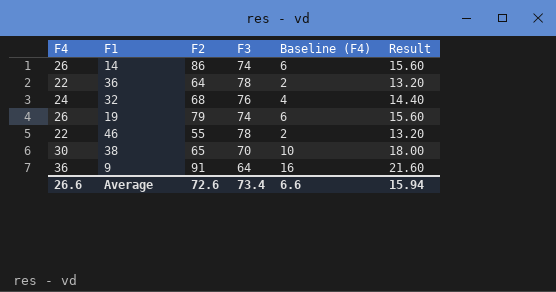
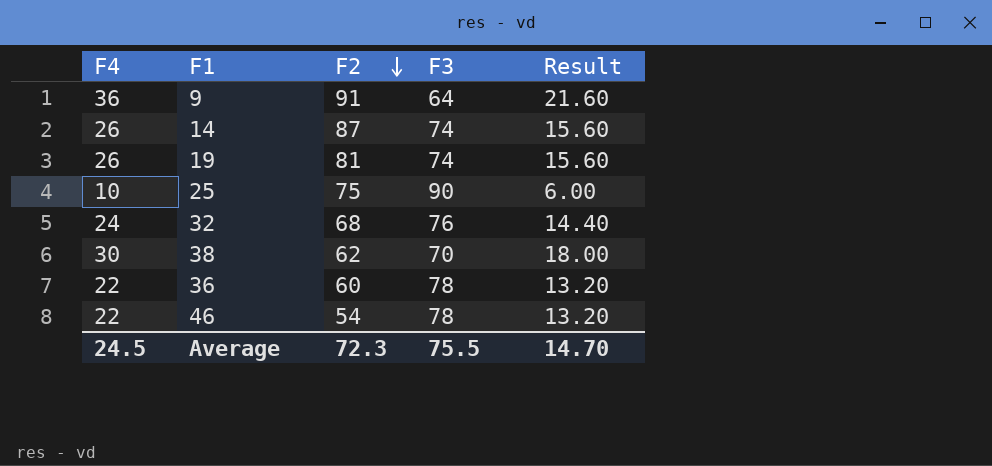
row order: none -> F2 descending
column Baseline (F4) | formula: [F4] - 20 -> none
14 | F2: 86 -> 87
19 | F2: 79 -> 81
row 25: none -> 10 | 75 | 90 | 6.00
38 | F2: 65 -> 62
36 | F2: 64 -> 60
46 | F2: 55 -> 54
Average | F4: 26.6 -> 24.5
Average | F2: 72.6 -> 72.3
Average | F3: 73.4 -> 75.5
Average | Result: 15.94 -> 14.70

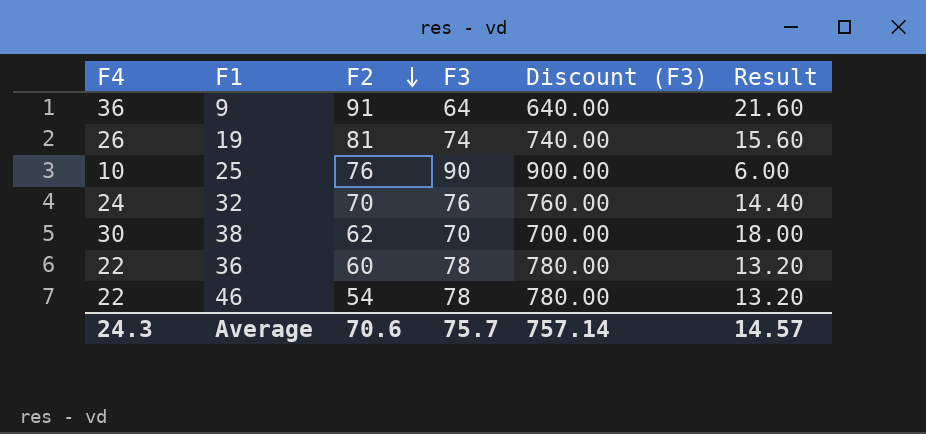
column Discount (F3) | formula: none -> [F3] * 10
row 14: 26 | 87 | 74 | 15.60 -> none
25 | F2: 75 -> 76
32 | F2: 68 -> 70
Average | F4: 24.5 -> 24.3
Average | F2: 72.3 -> 70.6
Average | F3: 75.5 -> 75.7
Average | Result: 14.70 -> 14.57

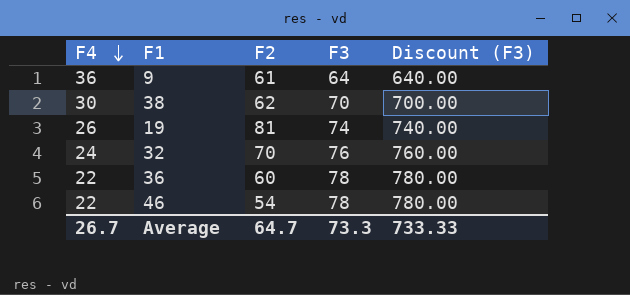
row order: F2 descending -> F4 descending
column Result | formula: [F4] * 0.6 -> none
row 25: 10 | 76 | 90 | 900.00 | 6.00 -> none
9 | F2: 91 -> 61
Average | F4: 24.3 -> 26.7
Average | F2: 70.6 -> 64.7
Average | F3: 75.7 -> 73.3
Average | Discount (F3): 757.14 -> 733.33

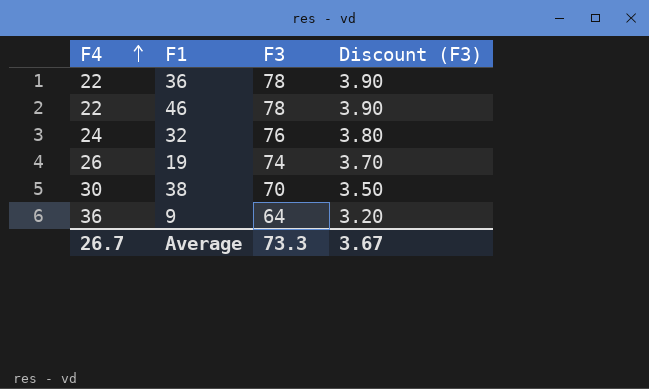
row order: F4 descending -> F4 ascending
column F2 | position: 3 -> none
column Discount (F3) | formula: [F3] * 10 -> [F3] * 0.05
Average | Discount (F3): 733.33 -> 3.67

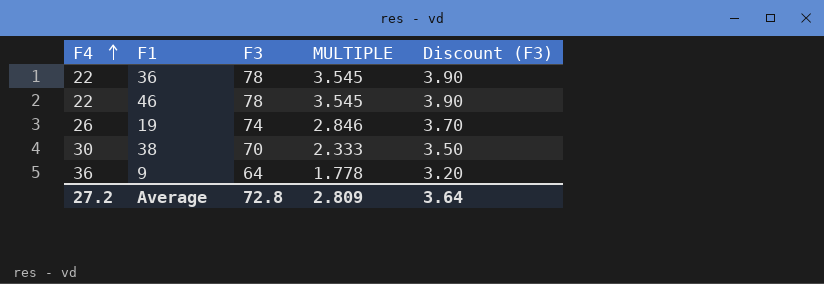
column MULTIPLE | formula: none -> [F3] / [F4]
row 32: 24 | 76 | 3.80 -> none
Average | F4: 26.7 -> 27.2
Average | F3: 73.3 -> 72.8
Average | Discount (F3): 3.67 -> 3.64

